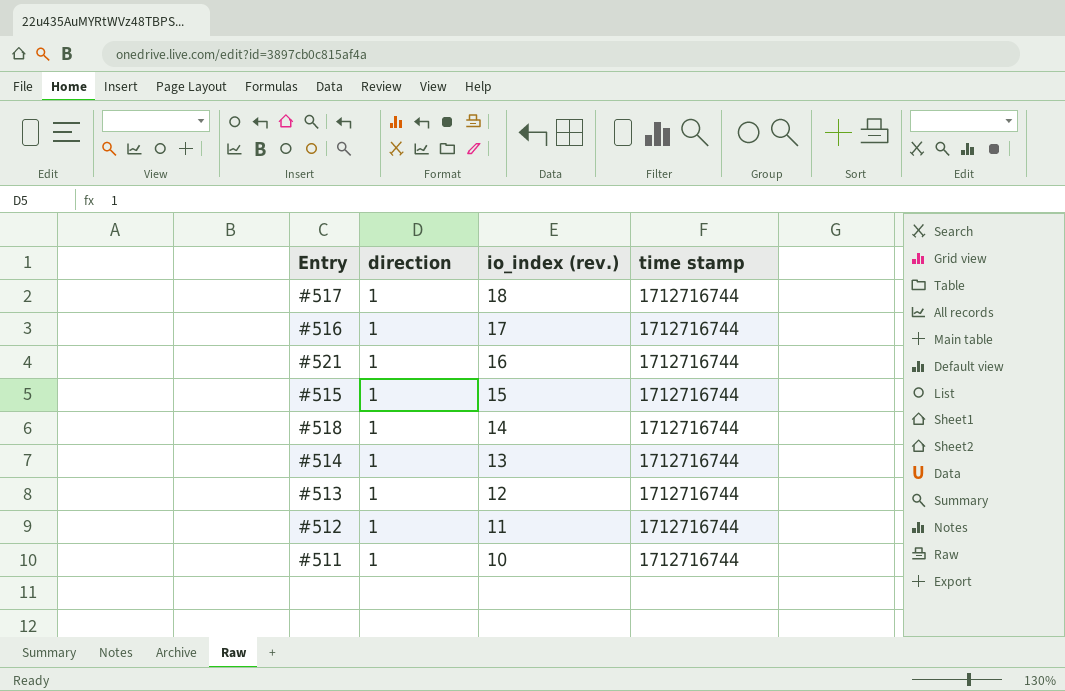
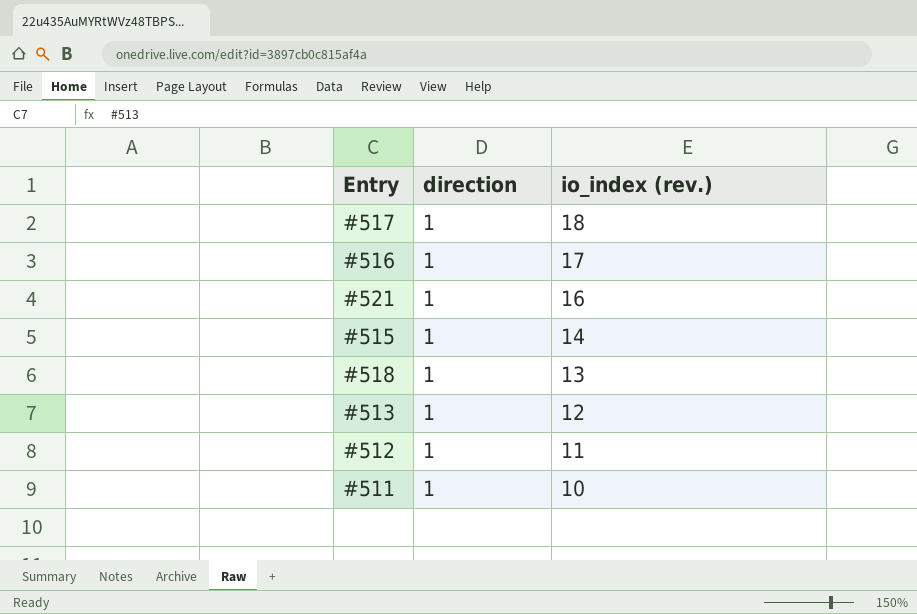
column time stamp | position: 4 -> none
row #514: 1 | 13 | 1712716744 -> none
#515 | io_index (rev.): 15 -> 14
#518 | io_index (rev.): 14 -> 13

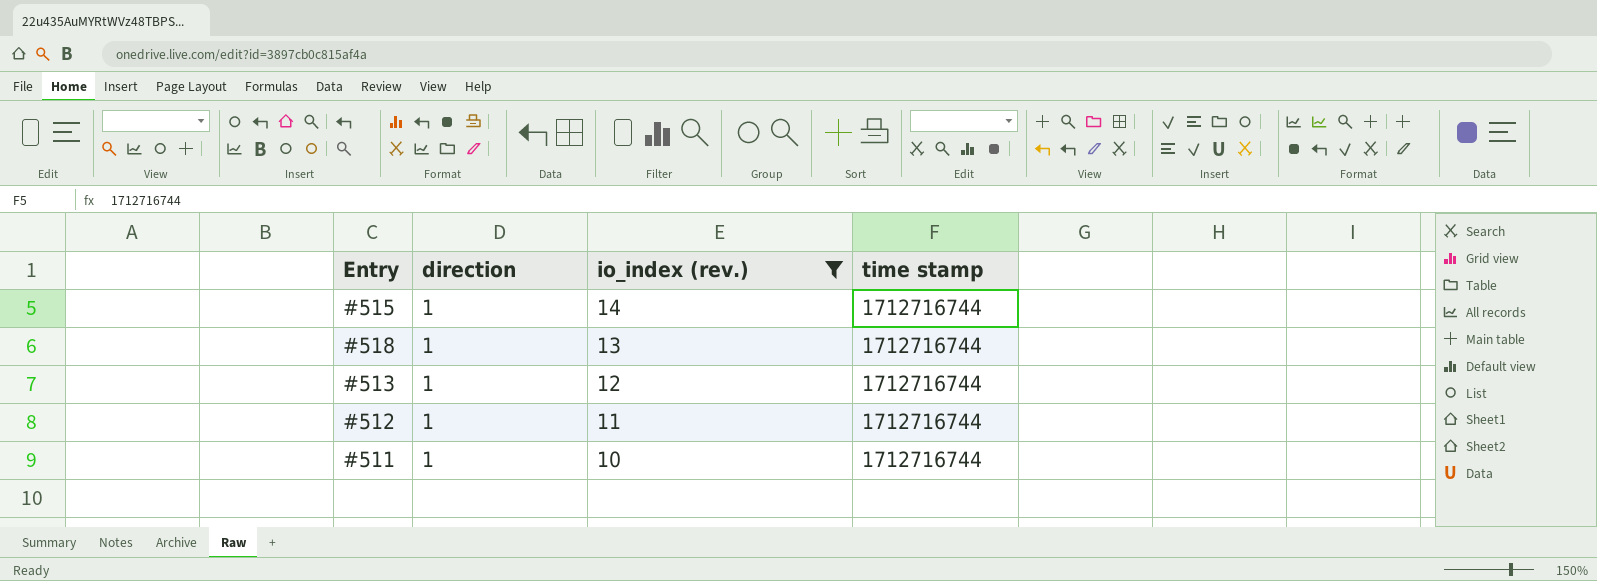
filter: none -> io_index (rev.) <= 14
column time stamp | position: none -> 4

